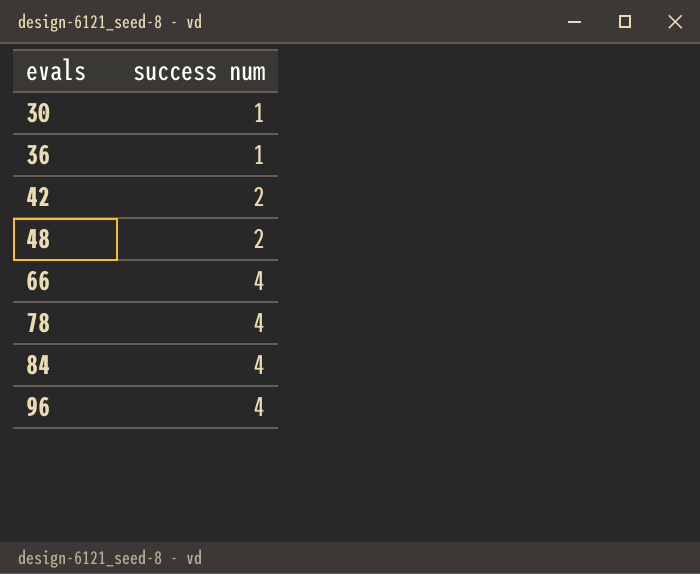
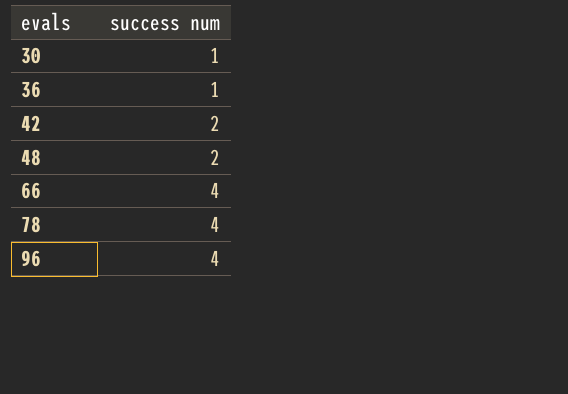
row 84: 4 -> none

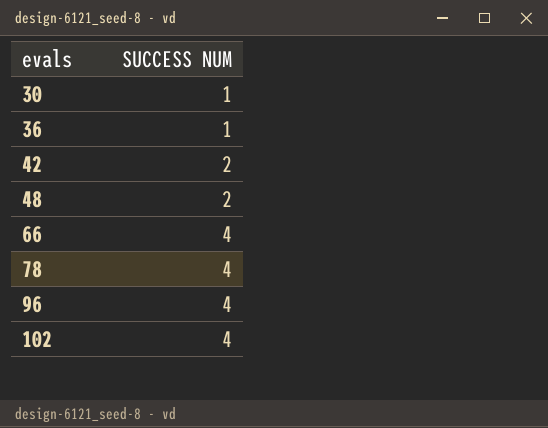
column name: success num -> SUCCESS NUM
row 102: none -> 4

